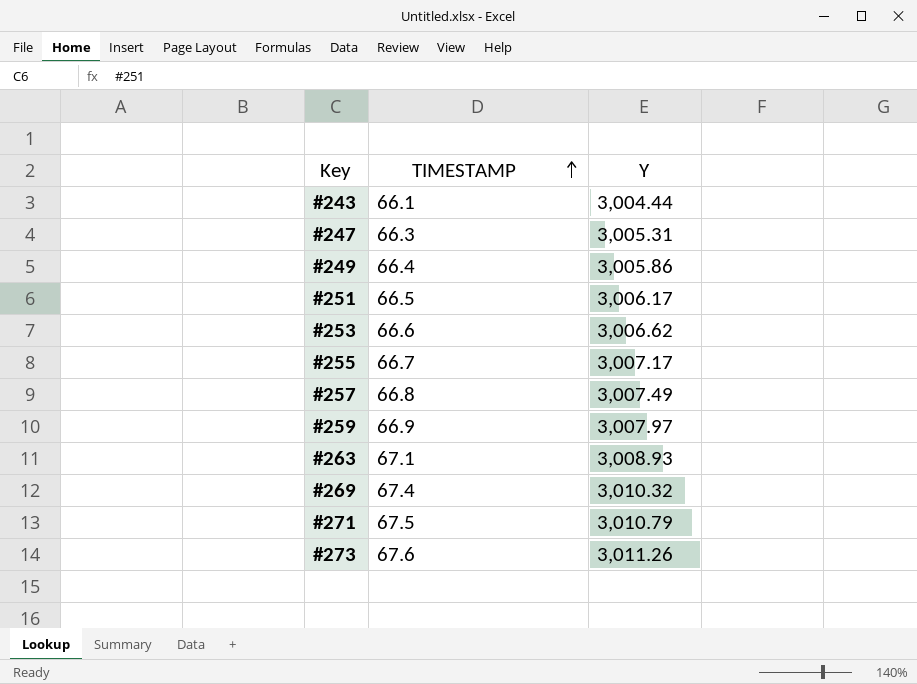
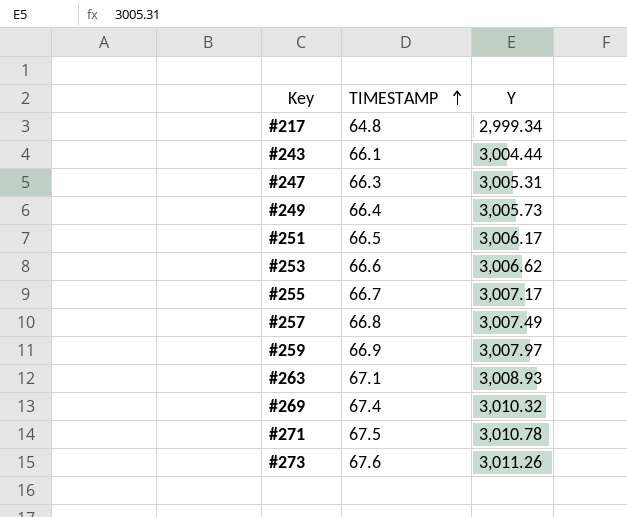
row #217: none -> 64.8 | 2,999.34
#249 | Y: 3,005.86 -> 3,005.73
#271 | Y: 3,010.79 -> 3,010.78

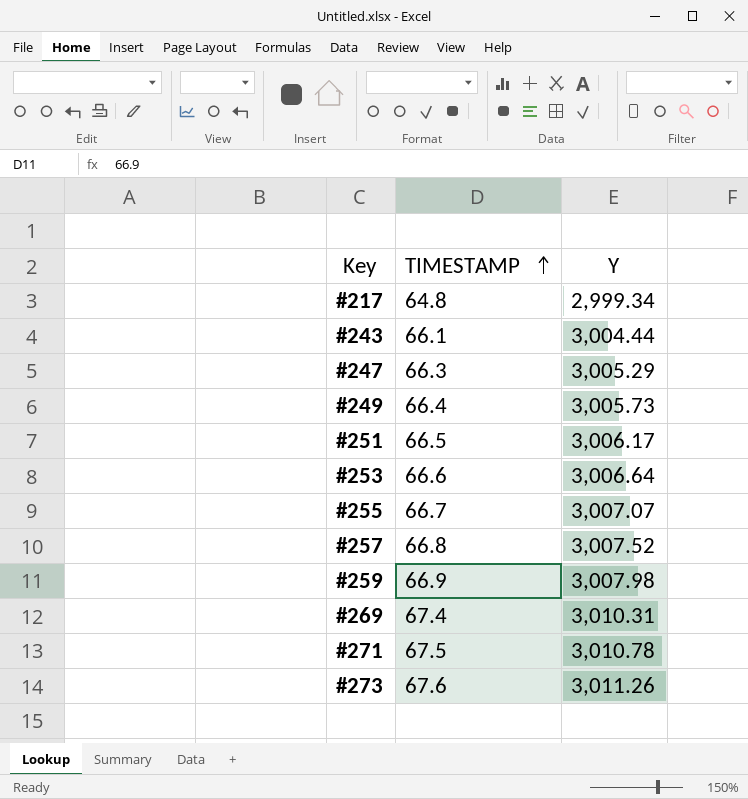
row #263: 67.1 | 3,008.93 -> none
#247 | Y: 3,005.31 -> 3,005.29
#253 | Y: 3,006.62 -> 3,006.64
#255 | Y: 3,007.17 -> 3,007.07
#257 | Y: 3,007.49 -> 3,007.52
#259 | Y: 3,007.97 -> 3,007.98
#269 | Y: 3,010.32 -> 3,010.31

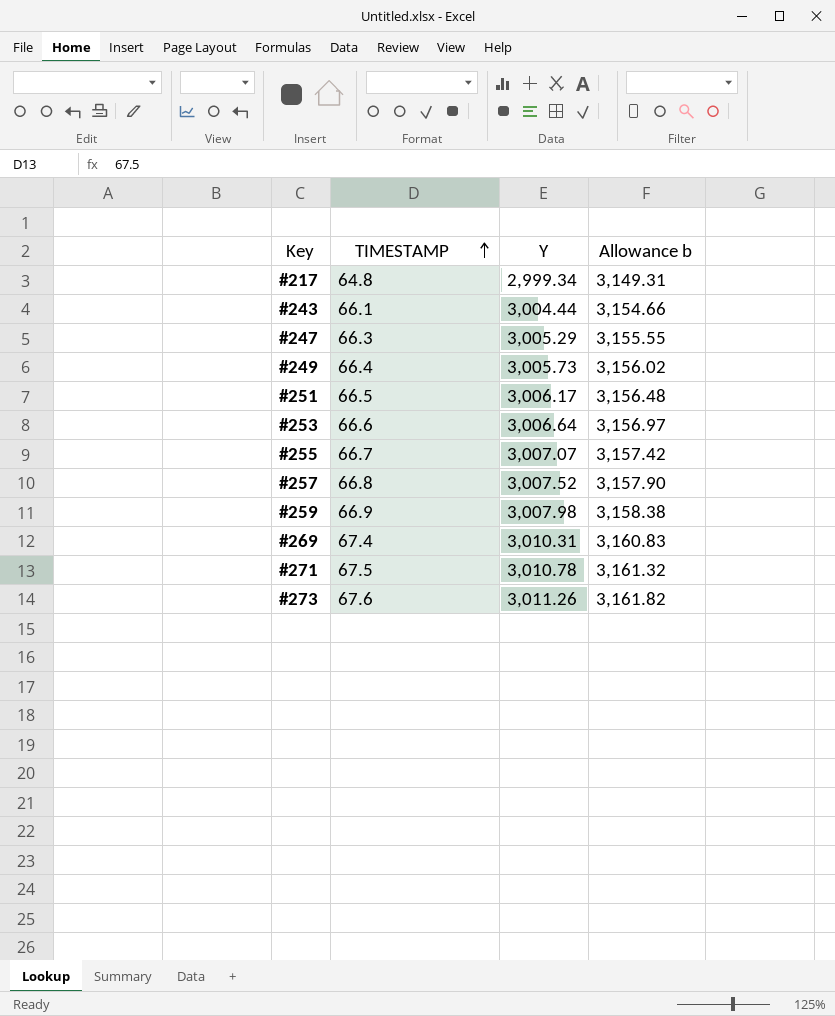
column Allowance b | formula: none -> [Y] * 1.05

